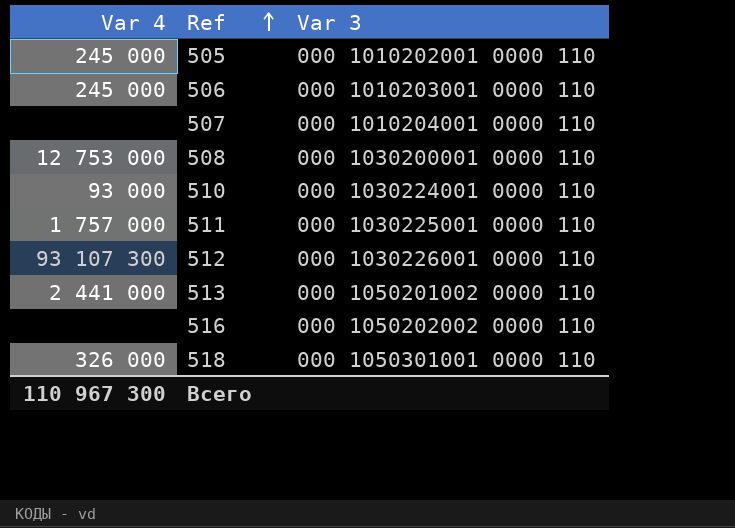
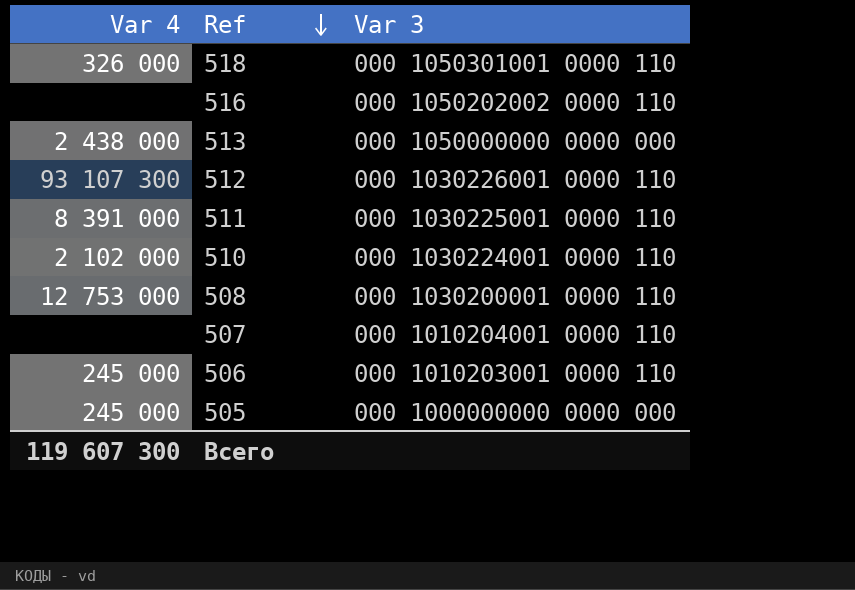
row order: Ref ascending -> Ref descending
513 | Var 4: 2 441 000 -> 2 438 000
513 | Var 3: 000 1050201002 0000 110 -> 000 1050000000 0000 000
511 | Var 4: 1 757 000 -> 8 391 000
510 | Var 4: 93 000 -> 2 102 000
505 | Var 3: 000 1010202001 0000 110 -> 000 1000000000 0000 000
Всего | Var 4: 110 967 300 -> 119 607 300

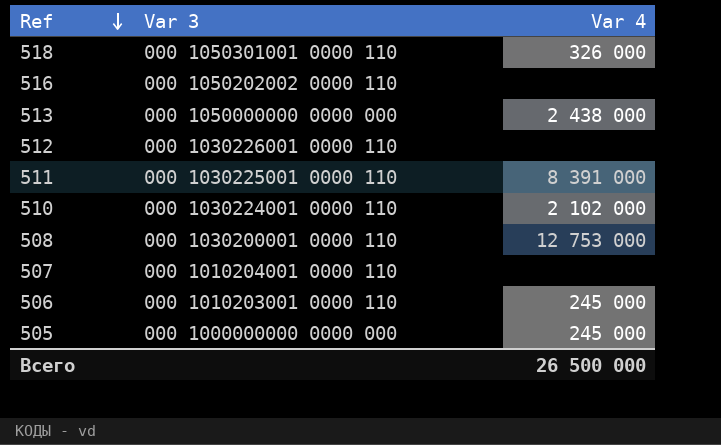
column Var 4 | position: 1 -> 3
512 | Var 4: 93 107 300 -> none
Всего | Var 4: 119 607 300 -> 26 500 000

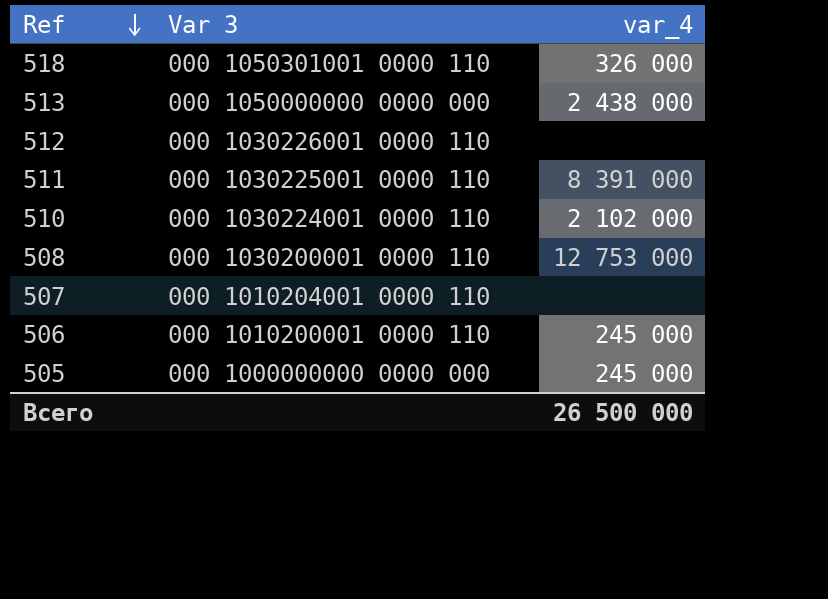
column name: Var 4 -> var_4
row 516: 000 1050202002 0000 110 | none -> none
506 | Var 3: 000 1010203001 0000 110 -> 000 1010200001 0000 110

